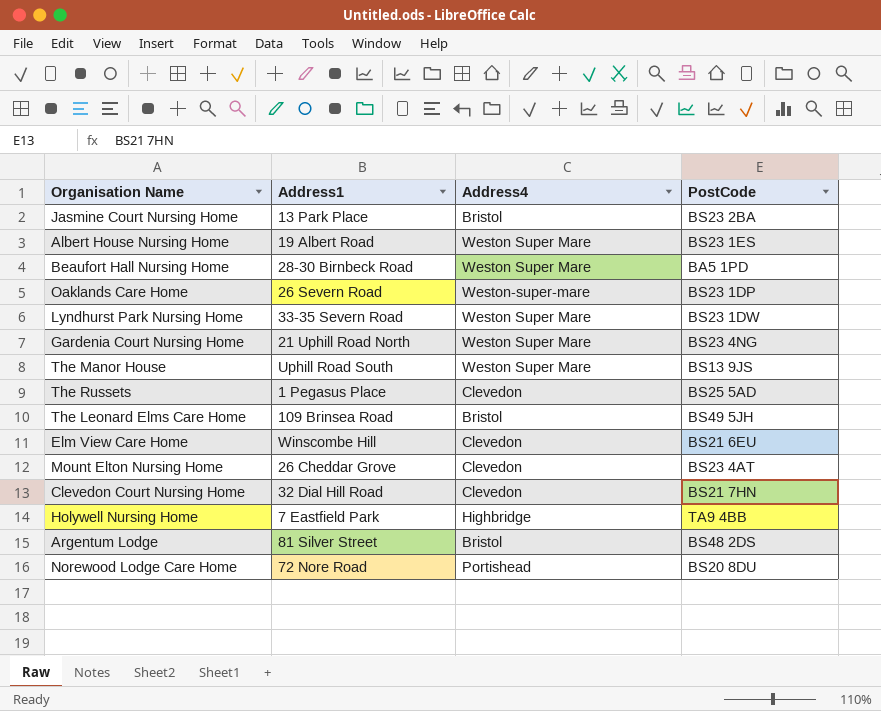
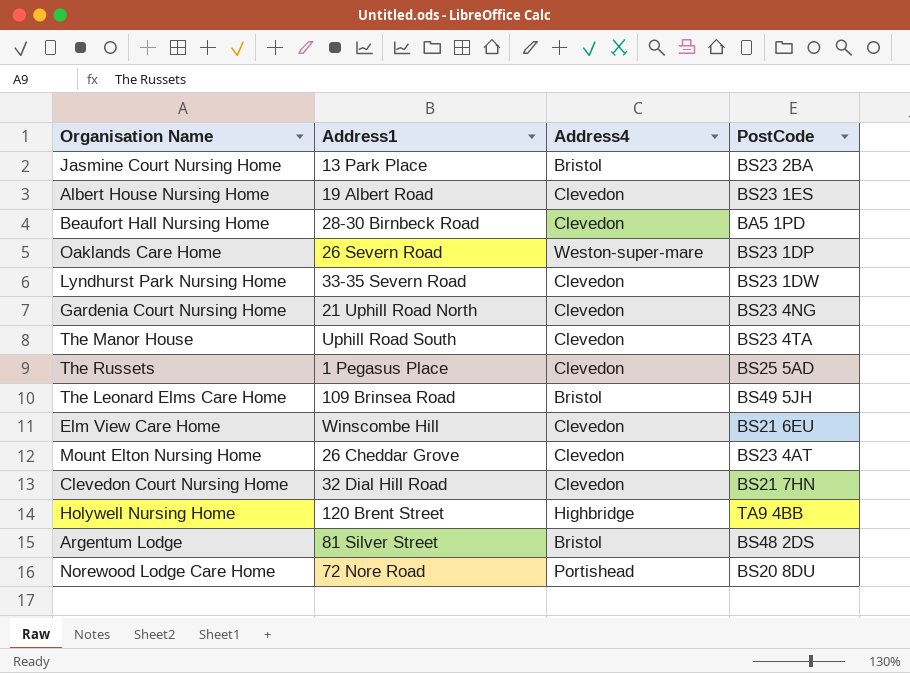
Albert House Nursing Home | Address4: Weston Super Mare -> Clevedon
Beaufort Hall Nursing Home | Address4: Weston Super Mare -> Clevedon
Lyndhurst Park Nursing Home | Address4: Weston Super Mare -> Clevedon
Gardenia Court Nursing Home | Address4: Weston Super Mare -> Clevedon
The Manor House | Address4: Weston Super Mare -> Clevedon
The Manor House | PostCode: BS13 9JS -> BS23 4TA
Holywell Nursing Home | Address1: 7 Eastfield Park -> 120 Brent Street

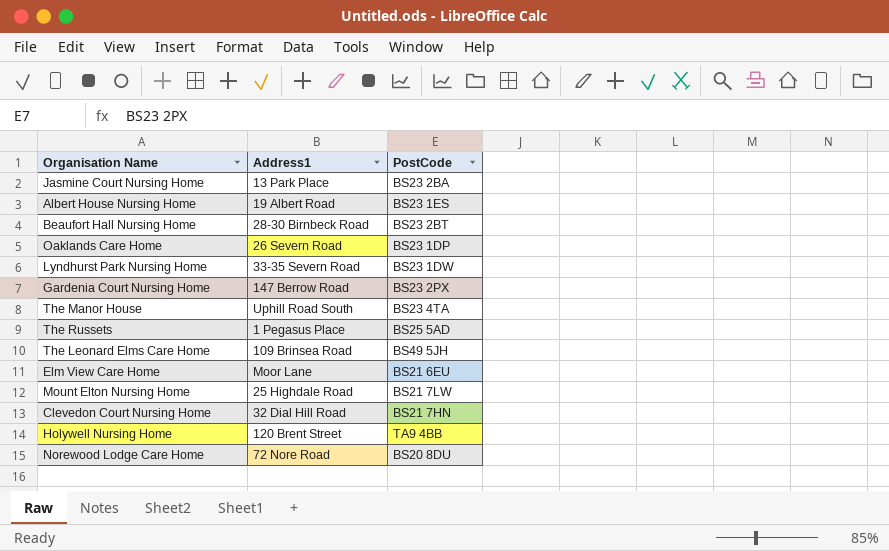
column Address4 | position: 3 -> none
row Argentum Lodge: 81 Silver Street | Bristol | BS48 2DS -> none
Beaufort Hall Nursing Home | PostCode: BA5 1PD -> BS23 2BT
Gardenia Court Nursing Home | Address1: 21 Uphill Road North -> 147 Berrow Road
Gardenia Court Nursing Home | PostCode: BS23 4NG -> BS23 2PX
Elm View Care Home | Address1: Winscombe Hill -> Moor Lane
Mount Elton Nursing Home | Address1: 26 Cheddar Grove -> 25 Highdale Road
Mount Elton Nursing Home | PostCode: BS23 4AT -> BS21 7LW

